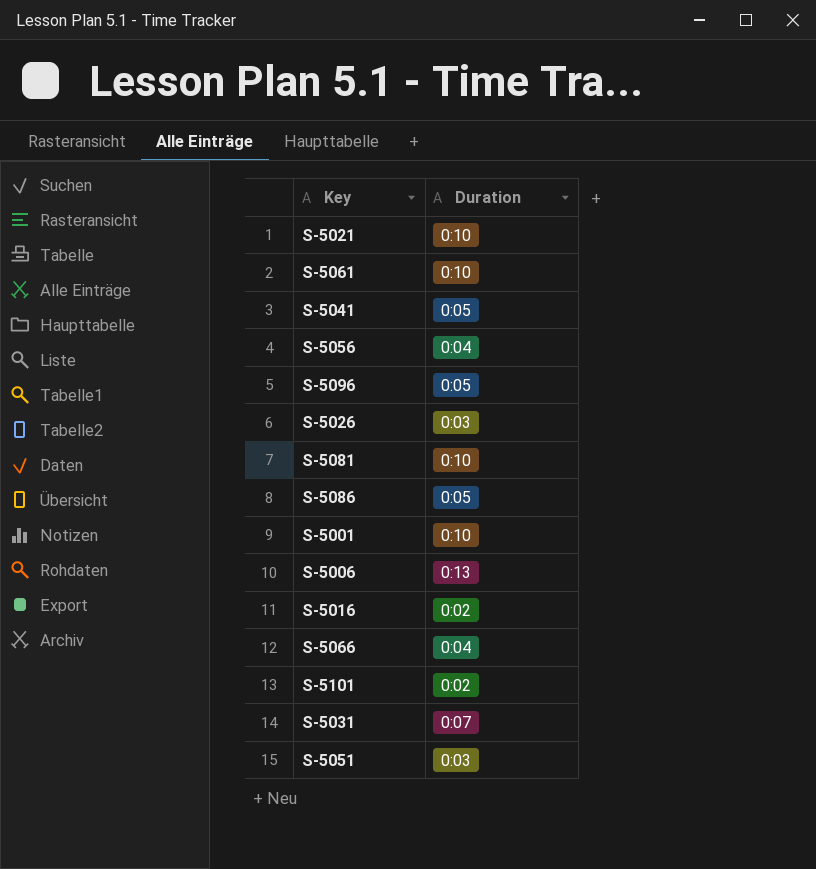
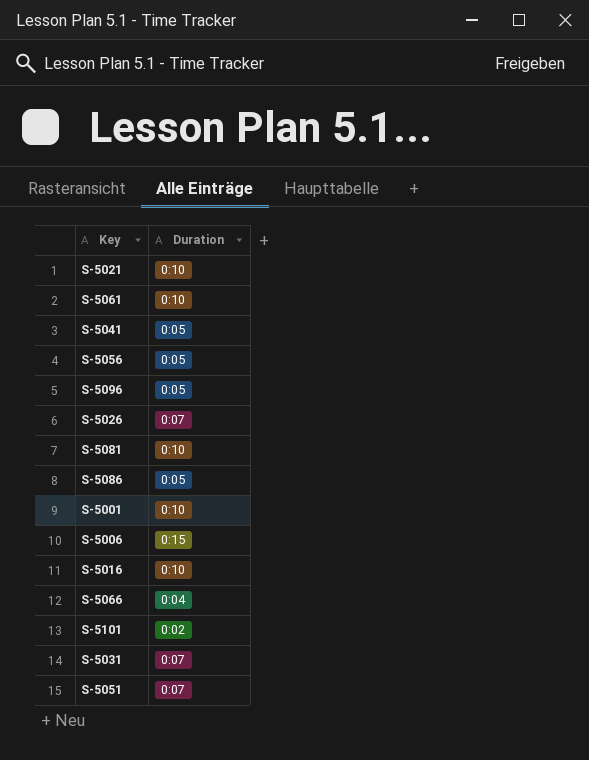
S-5056 | Duration: 0:04 -> 0:05
S-5026 | Duration: 0:03 -> 0:07
S-5006 | Duration: 0:13 -> 0:15
S-5016 | Duration: 0:02 -> 0:10
S-5051 | Duration: 0:03 -> 0:07

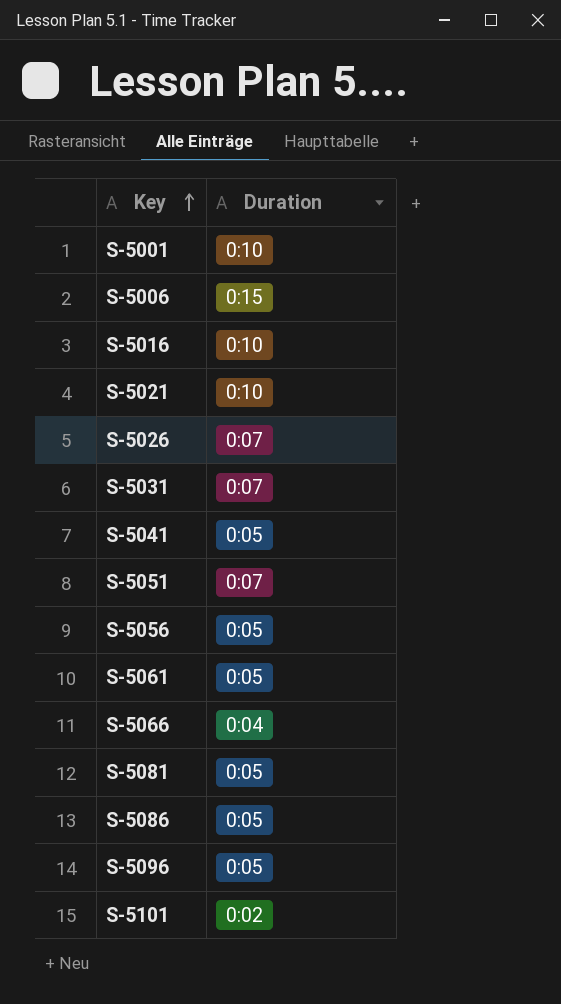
row order: none -> Key ascending
S-5061 | Duration: 0:10 -> 0:05
S-5081 | Duration: 0:10 -> 0:05

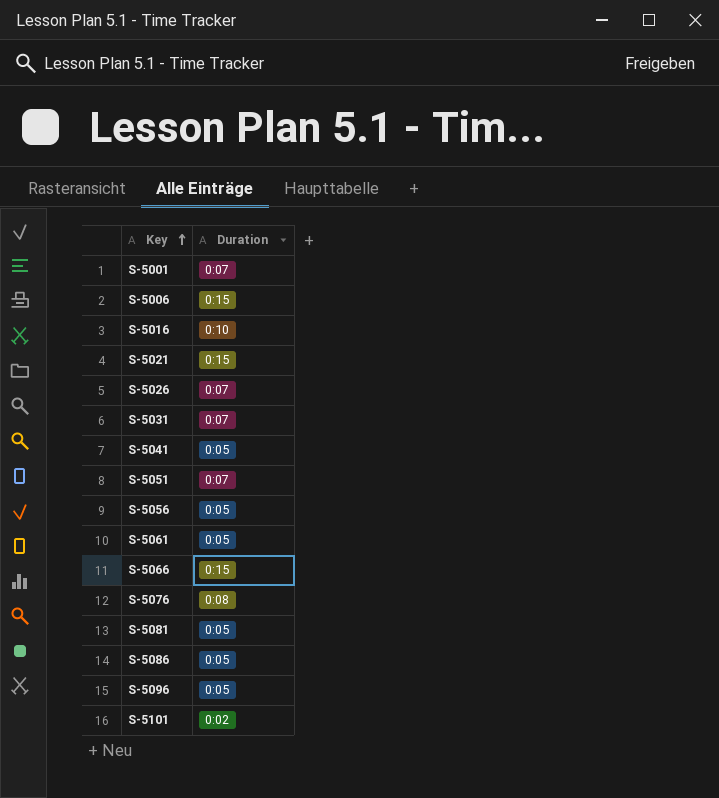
S-5001 | Duration: 0:10 -> 0:07
S-5021 | Duration: 0:10 -> 0:15
S-5066 | Duration: 0:04 -> 0:15
row S-5076: none -> 0:08

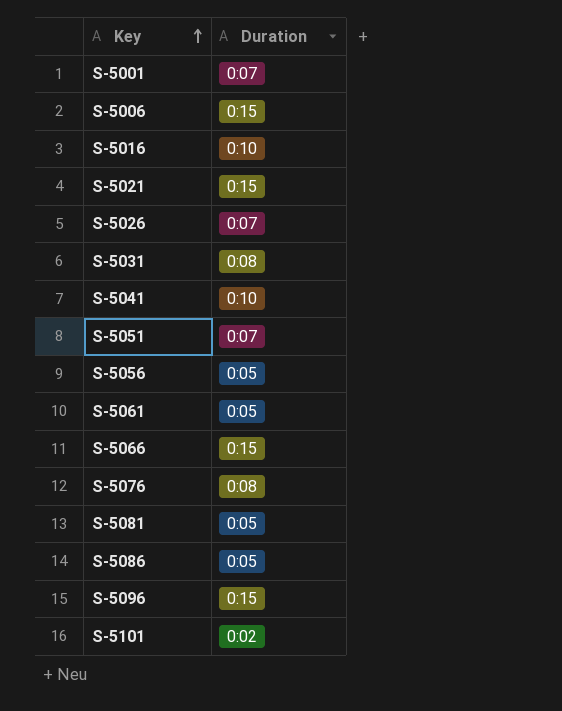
S-5031 | Duration: 0:07 -> 0:08
S-5041 | Duration: 0:05 -> 0:10
S-5096 | Duration: 0:05 -> 0:15

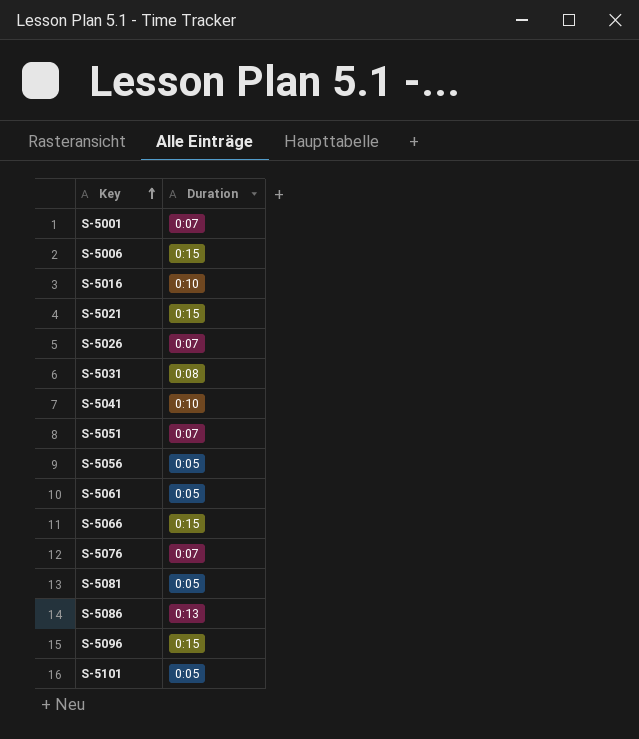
S-5076 | Duration: 0:08 -> 0:07
S-5086 | Duration: 0:05 -> 0:13
S-5101 | Duration: 0:02 -> 0:05

